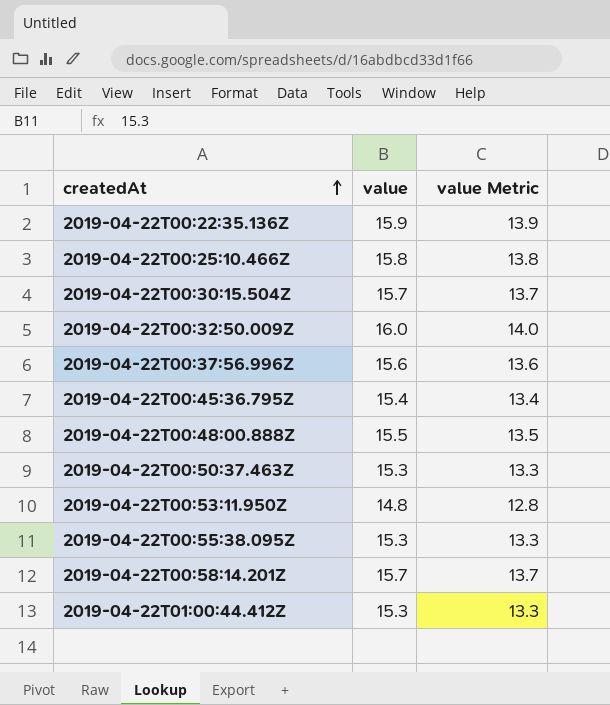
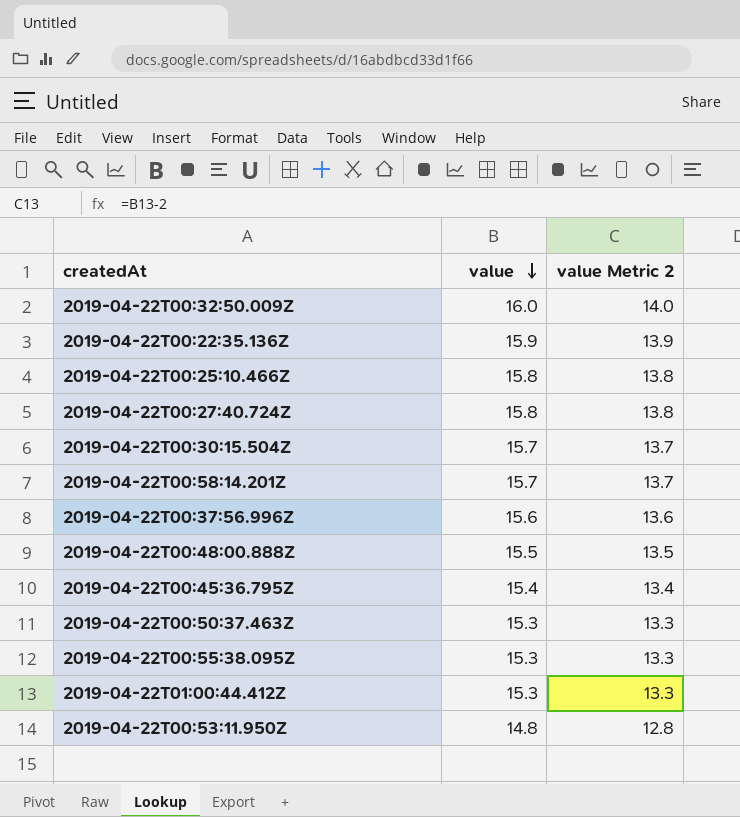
row order: createdAt ascending -> value descending
column name: value Metric -> value Metric 2
row 2019-04-22T00:27:40.724Z: none -> 15.8 | 13.8

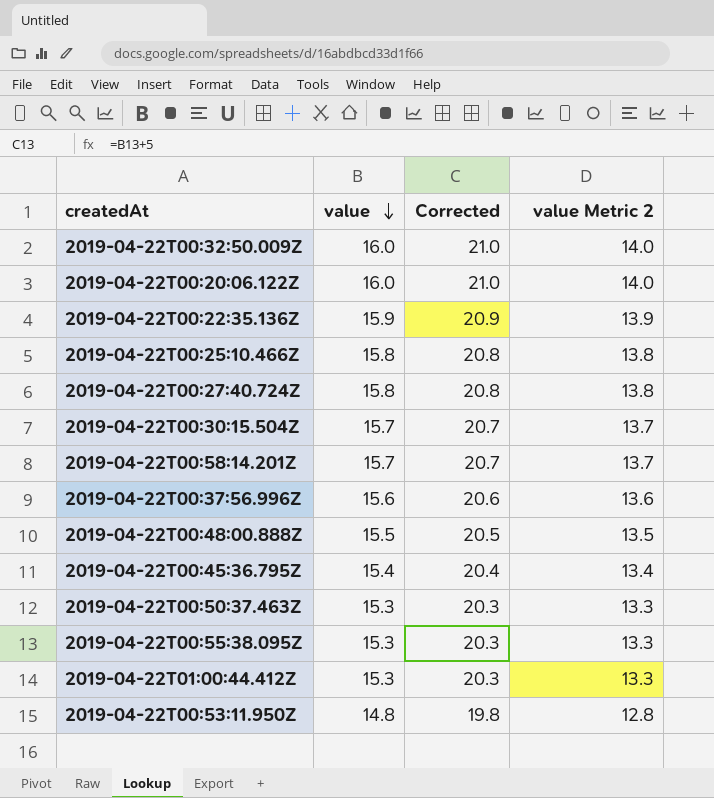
column Corrected | formula: none -> [value] + 5
row 2019-04-22T00:20:06.122Z: none -> 16.0 | 21.0 | 14.0

